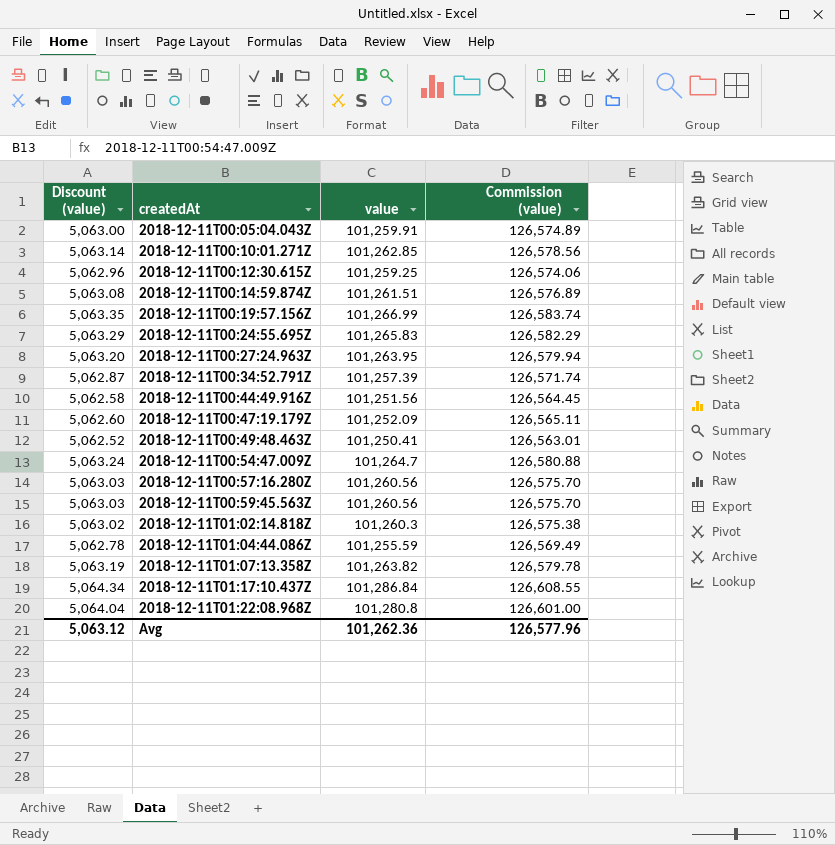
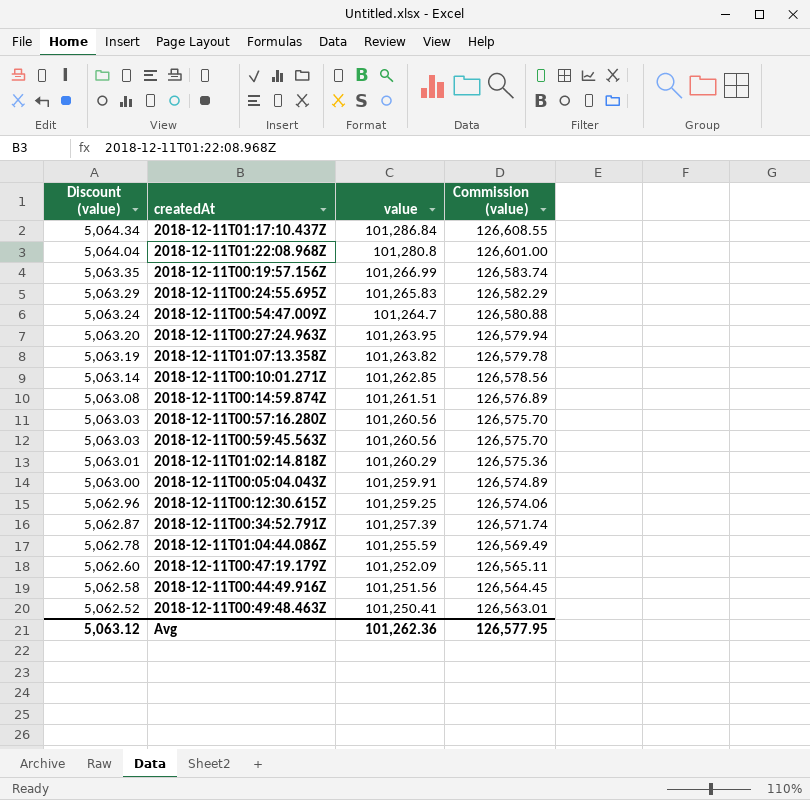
row order: createdAt ascending -> Discount (value) descending
2018-12-11T01:02:14.818Z | Discount (value): 5,063.02 -> 5,063.01
2018-12-11T01:02:14.818Z | value: 101,260.3 -> 101,260.29
2018-12-11T01:02:14.818Z | Commission (value): 126,575.38 -> 126,575.36
Avg | Commission (value): 126,577.96 -> 126,577.95

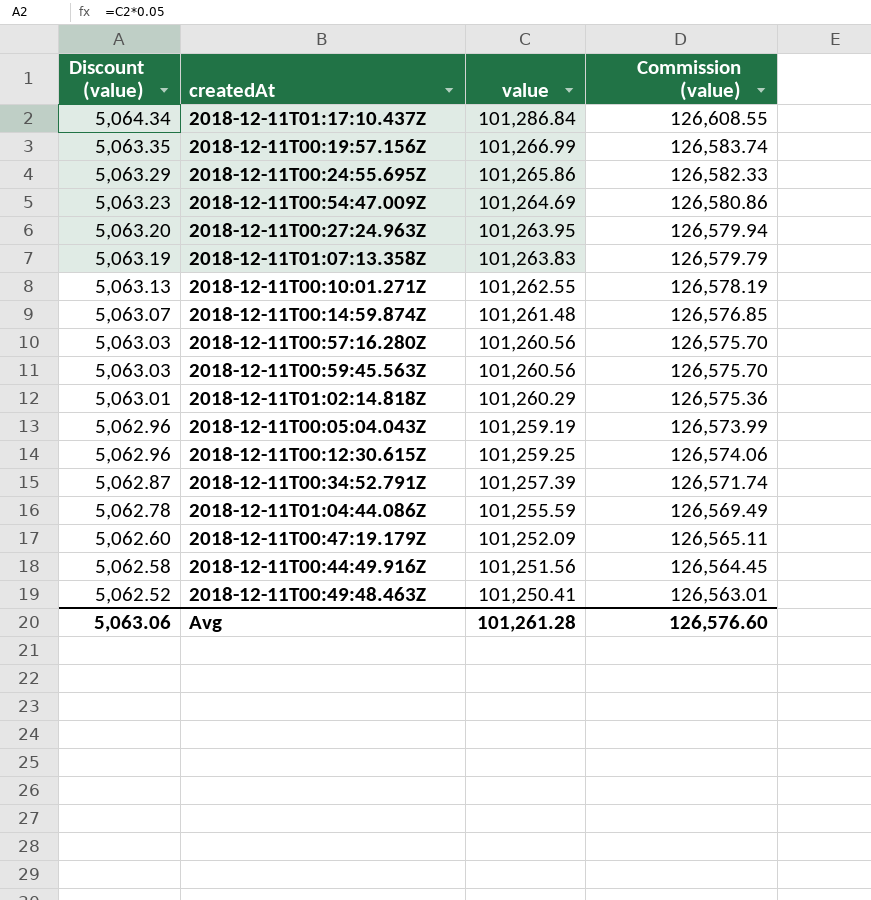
row 2018-12-11T01:22:08.968Z: 5,064.04 | 101,280.8 | 126,601.00 -> none
2018-12-11T00:24:55.695Z | value: 101,265.83 -> 101,265.86
2018-12-11T00:24:55.695Z | Commission (value): 126,582.29 -> 126,582.33
2018-12-11T00:54:47.009Z | Discount (value): 5,063.24 -> 5,063.23
2018-12-11T00:54:47.009Z | value: 101,264.7 -> 101,264.69
2018-12-11T00:54:47.009Z | Commission (value): 126,580.88 -> 126,580.86
2018-12-11T01:07:13.358Z | value: 101,263.82 -> 101,263.83
2018-12-11T01:07:13.358Z | Commission (value): 126,579.78 -> 126,579.79
2018-12-11T00:10:01.271Z | Discount (value): 5,063.14 -> 5,063.13
2018-12-11T00:10:01.271Z | value: 101,262.85 -> 101,262.55
2018-12-11T00:10:01.271Z | Commission (value): 126,578.56 -> 126,578.19
2018-12-11T00:14:59.874Z | Discount (value): 5,063.08 -> 5,063.07
2018-12-11T00:14:59.874Z | value: 101,261.51 -> 101,261.48
2018-12-11T00:14:59.874Z | Commission (value): 126,576.89 -> 126,576.85
2018-12-11T00:05:04.043Z | Discount (value): 5,063.00 -> 5,062.96
2018-12-11T00:05:04.043Z | value: 101,259.91 -> 101,259.19
2018-12-11T00:05:04.043Z | Commission (value): 126,574.89 -> 126,573.99
Avg | Discount (value): 5,063.12 -> 5,063.06
Avg | value: 101,262.36 -> 101,261.28
Avg | Commission (value): 126,577.95 -> 126,576.60

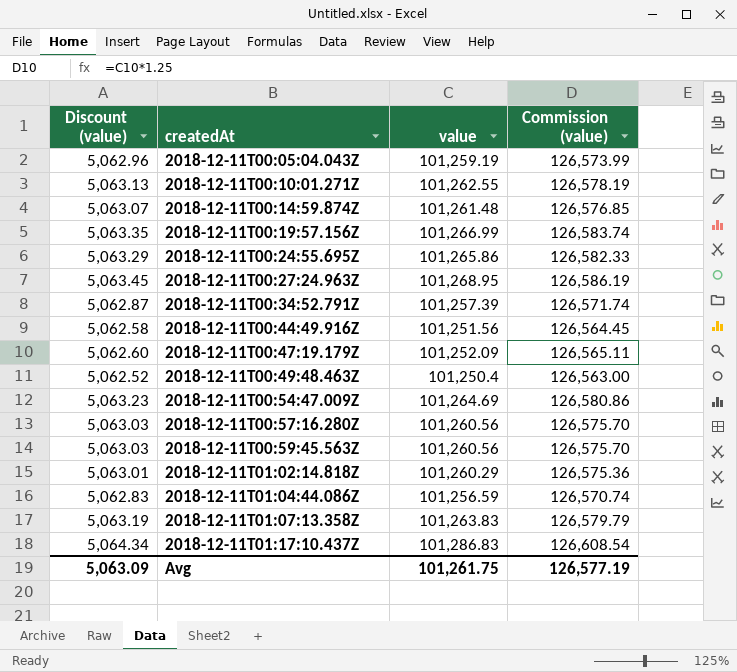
row order: Discount (value) descending -> createdAt ascending
row 2018-12-11T00:12:30.615Z: 5,062.96 | 101,259.25 | 126,574.06 -> none
2018-12-11T00:27:24.963Z | Discount (value): 5,063.20 -> 5,063.45
2018-12-11T00:27:24.963Z | value: 101,263.95 -> 101,268.95
2018-12-11T00:27:24.963Z | Commission (value): 126,579.94 -> 126,586.19
2018-12-11T00:49:48.463Z | value: 101,250.41 -> 101,250.4
2018-12-11T00:49:48.463Z | Commission (value): 126,563.01 -> 126,563.00
2018-12-11T01:04:44.086Z | Discount (value): 5,062.78 -> 5,062.83
2018-12-11T01:04:44.086Z | value: 101,255.59 -> 101,256.59
2018-12-11T01:04:44.086Z | Commission (value): 126,569.49 -> 126,570.74
2018-12-11T01:17:10.437Z | value: 101,286.84 -> 101,286.83
2018-12-11T01:17:10.437Z | Commission (value): 126,608.55 -> 126,608.54
Avg | Discount (value): 5,063.06 -> 5,063.09
Avg | value: 101,261.28 -> 101,261.75
Avg | Commission (value): 126,576.60 -> 126,577.19

